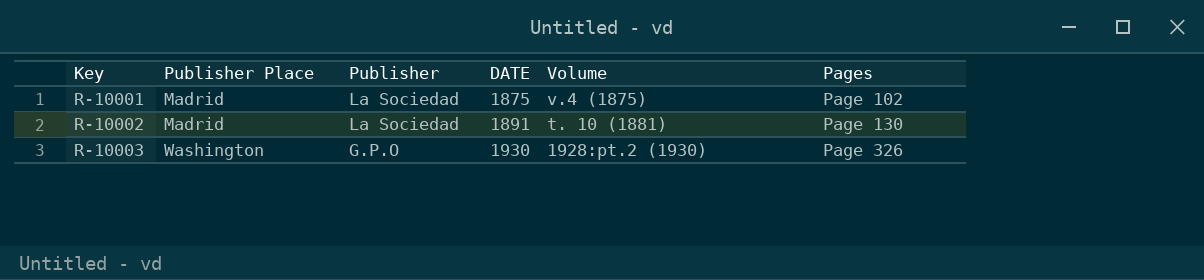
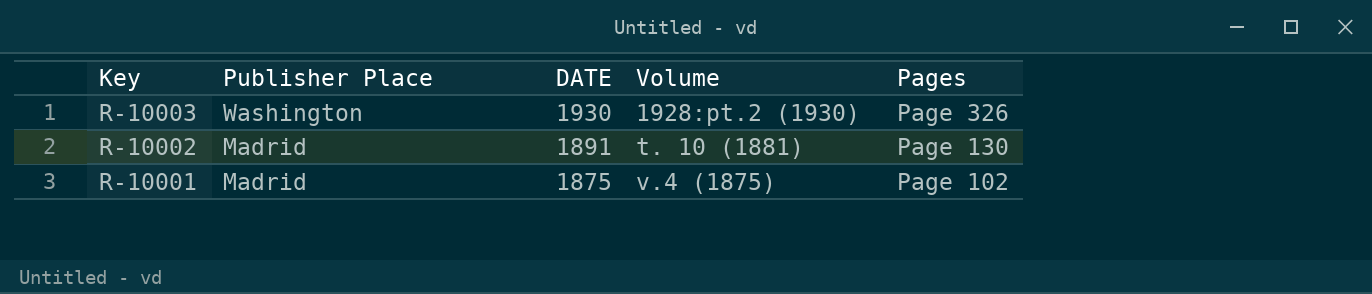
row order: Key ascending -> Key descending
column Publisher | position: 3 -> none

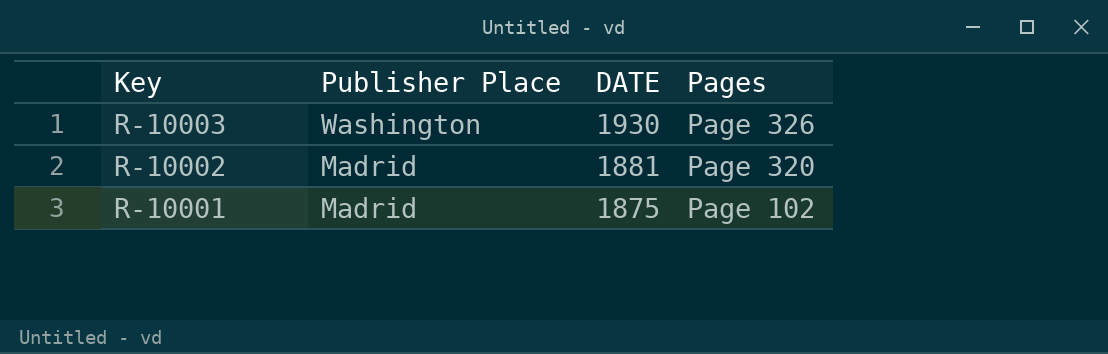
column Volume | position: 4 -> none
R-10002 | DATE: 1891 -> 1881
R-10002 | Pages: Page 130 -> Page 320

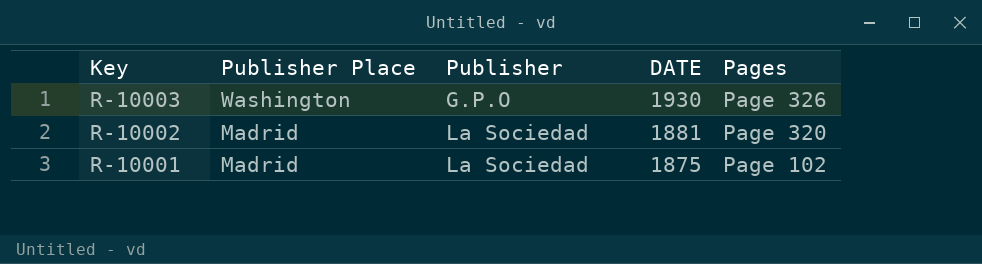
column Publisher | position: none -> 3

